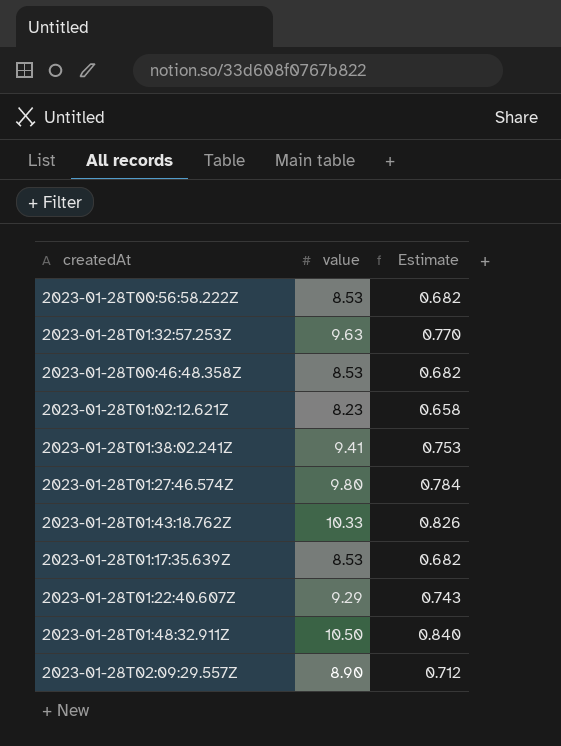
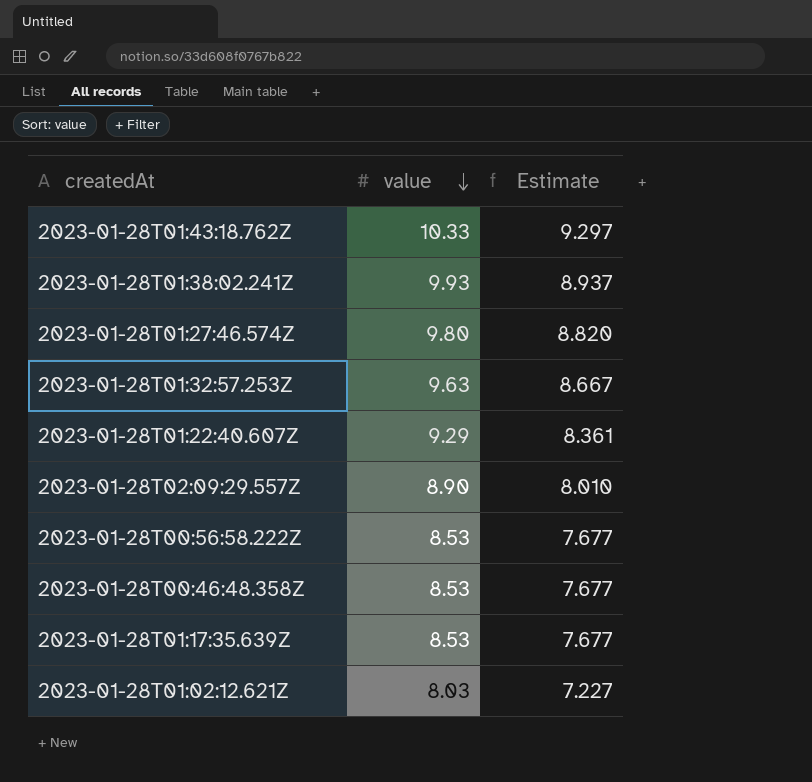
row order: none -> value descending
column Estimate | formula: [value] * 0.08 -> [value] * 0.9
row 2023-01-28T01:48:32.911Z: 10.50 | 0.840 -> none
2023-01-28T01:38:02.241Z | value: 9.41 -> 9.93
2023-01-28T01:02:12.621Z | value: 8.23 -> 8.03

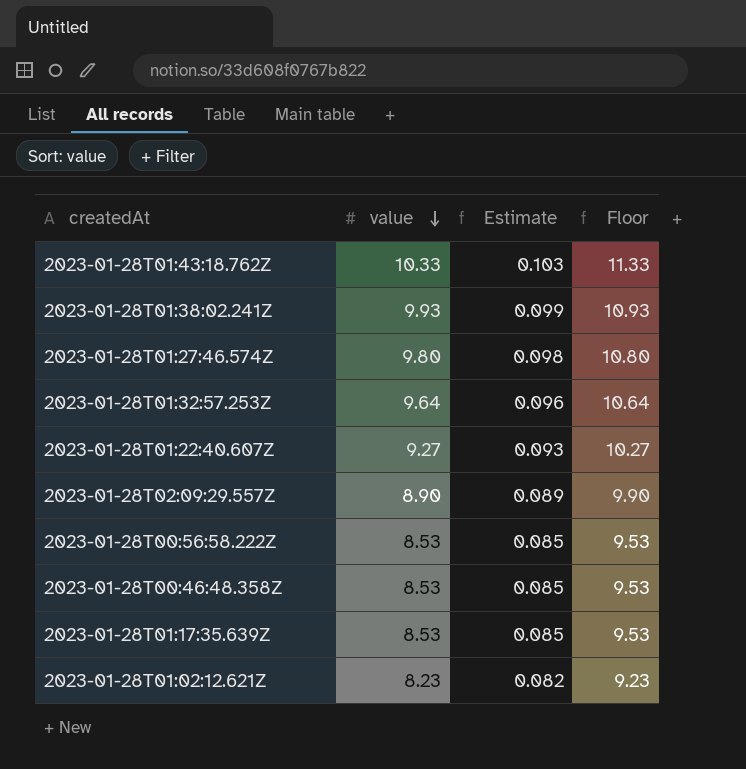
column Estimate | formula: [value] * 0.9 -> [value] * 0.01
column Floor | formula: none -> [value] + 1
2023-01-28T01:32:57.253Z | value: 9.63 -> 9.64
2023-01-28T01:22:40.607Z | value: 9.29 -> 9.27
2023-01-28T01:02:12.621Z | value: 8.03 -> 8.23

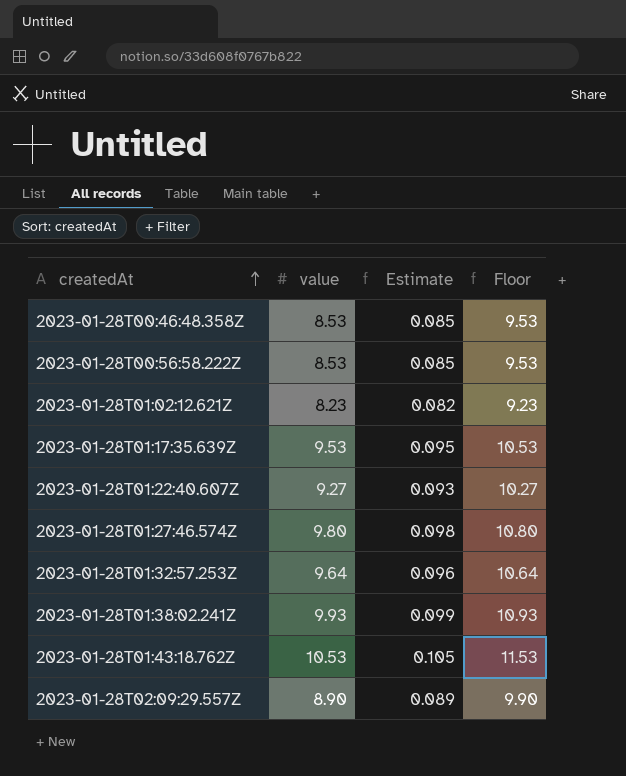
row order: value descending -> createdAt ascending
2023-01-28T01:17:35.639Z | value: 8.53 -> 9.53
2023-01-28T01:17:35.639Z | Estimate: 0.085 -> 0.095
2023-01-28T01:17:35.639Z | Floor: 9.53 -> 10.53
2023-01-28T01:43:18.762Z | value: 10.33 -> 10.53
2023-01-28T01:43:18.762Z | Estimate: 0.103 -> 0.105
2023-01-28T01:43:18.762Z | Floor: 11.33 -> 11.53

